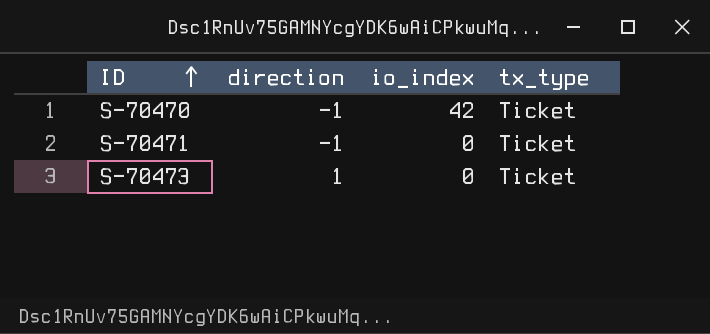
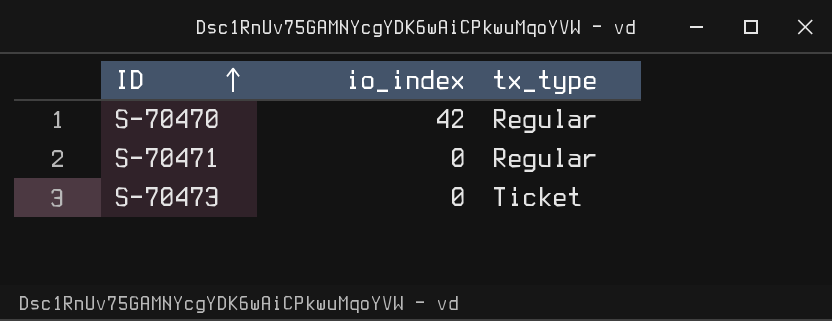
column direction | position: 2 -> none
S-70470 | tx_type: Ticket -> Regular
S-70471 | tx_type: Ticket -> Regular

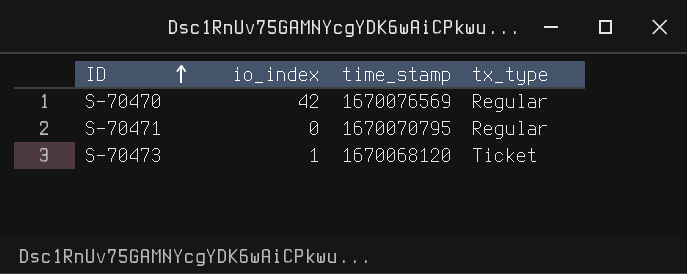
column time_stamp | position: none -> 3
S-70473 | io_index: 0 -> 1

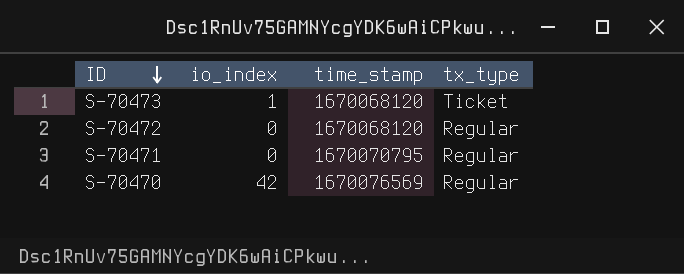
row order: ID ascending -> ID descending
row S-70472: none -> 0 | 1670068120 | Regular

